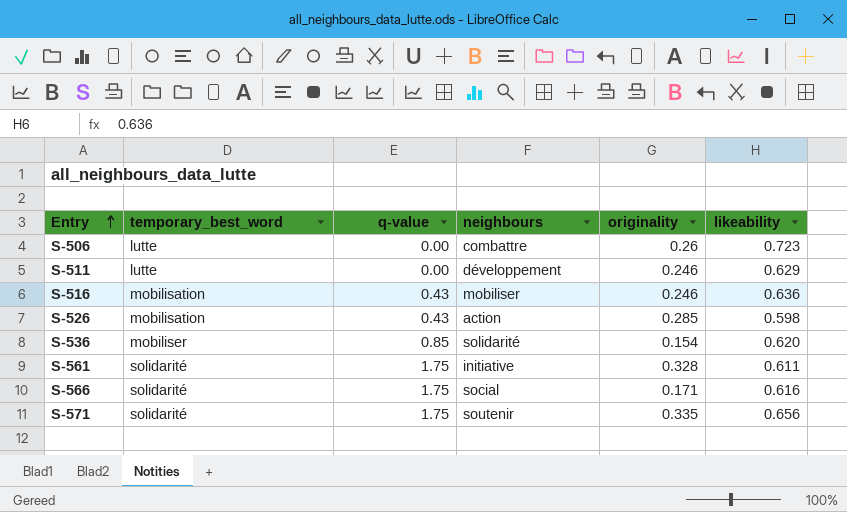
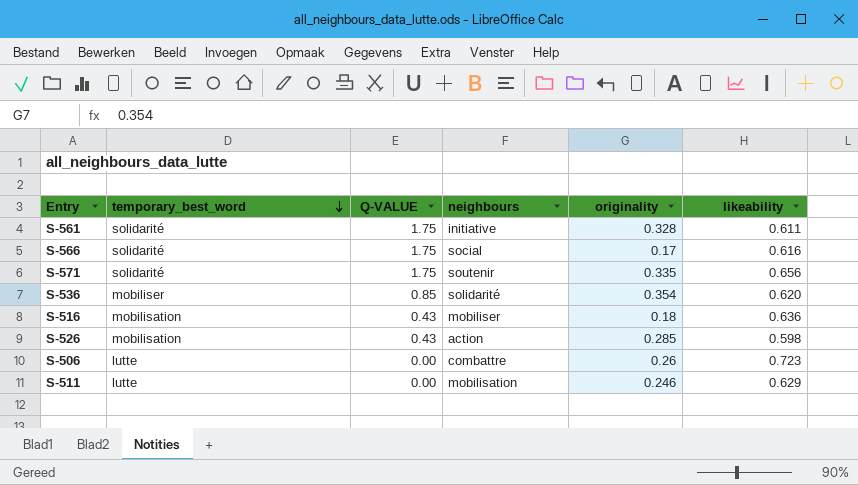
row order: Entry ascending -> temporary_best_word descending
column name: q-value -> Q-VALUE
S-566 | originality: 0.171 -> 0.17
S-536 | originality: 0.154 -> 0.354
S-516 | originality: 0.246 -> 0.18
S-511 | neighbours: développement -> mobilisation

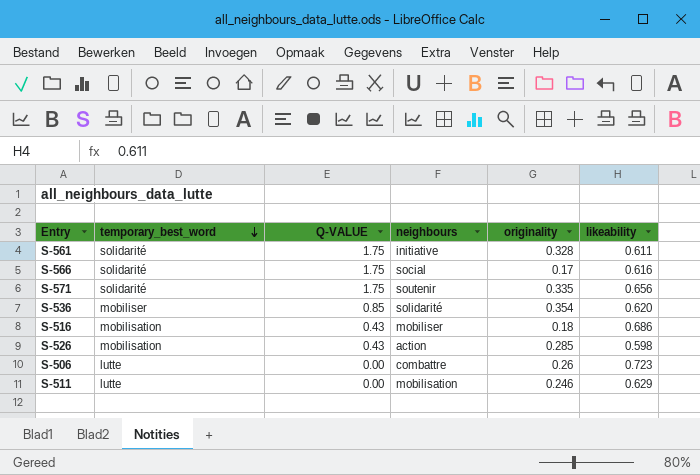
S-516 | likeability: 0.636 -> 0.686

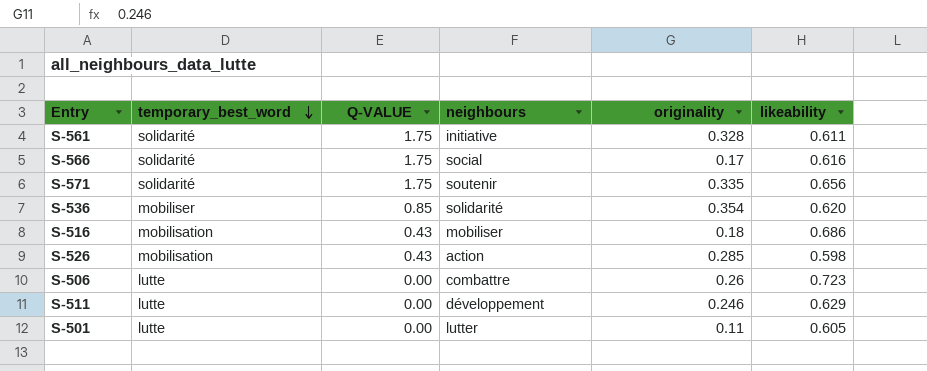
S-511 | neighbours: mobilisation -> développement
row S-501: none -> lutte | 0.00 | lutter | 0.11 | 0.605

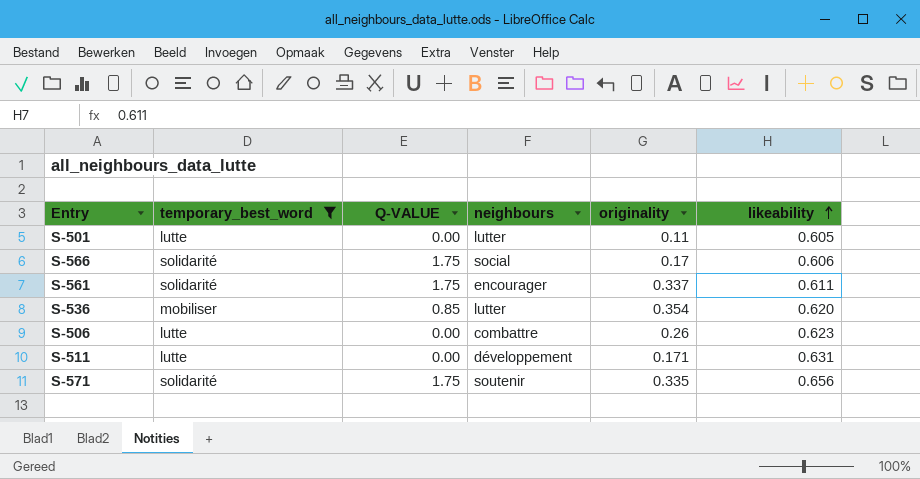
filter: none -> temporary_best_word != mobilisation
row order: temporary_best_word descending -> likeability ascending
S-566 | likeability: 0.616 -> 0.606
S-561 | neighbours: initiative -> encourager
S-561 | originality: 0.328 -> 0.337
S-536 | neighbours: solidarité -> lutter
S-506 | likeability: 0.723 -> 0.623
S-511 | originality: 0.246 -> 0.171
S-511 | likeability: 0.629 -> 0.631

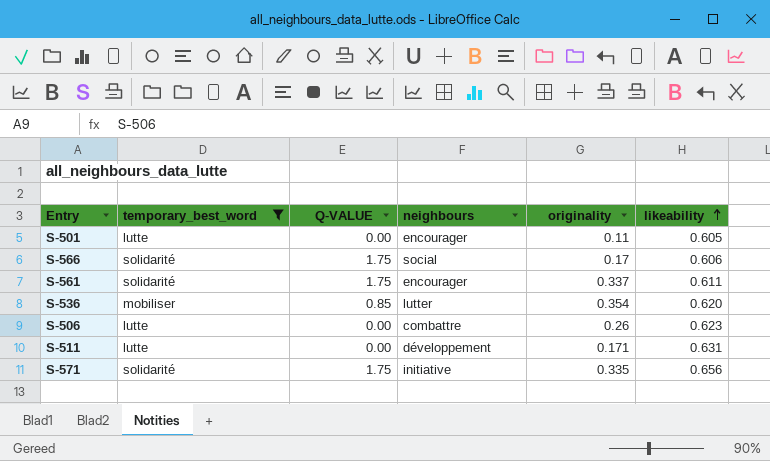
S-501 | neighbours: lutter -> encourager
S-571 | neighbours: soutenir -> initiative

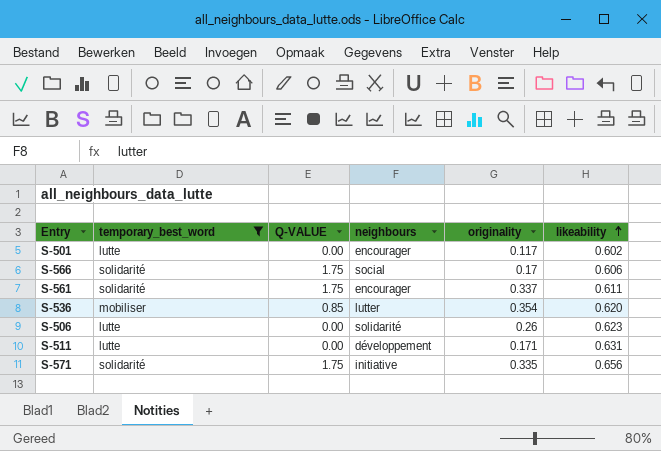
S-501 | originality: 0.11 -> 0.117
S-501 | likeability: 0.605 -> 0.602
S-506 | neighbours: combattre -> solidarité

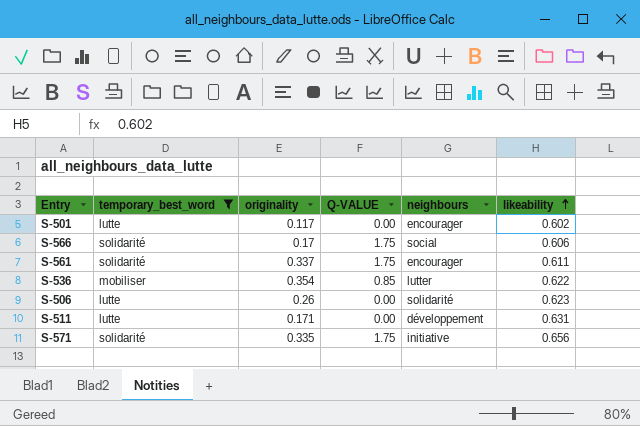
column originality | position: 5 -> 3
S-536 | likeability: 0.620 -> 0.622

